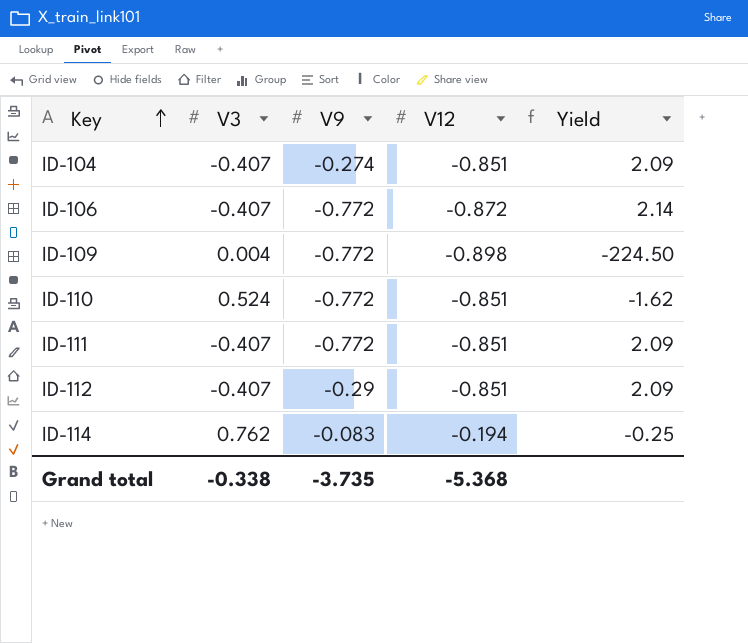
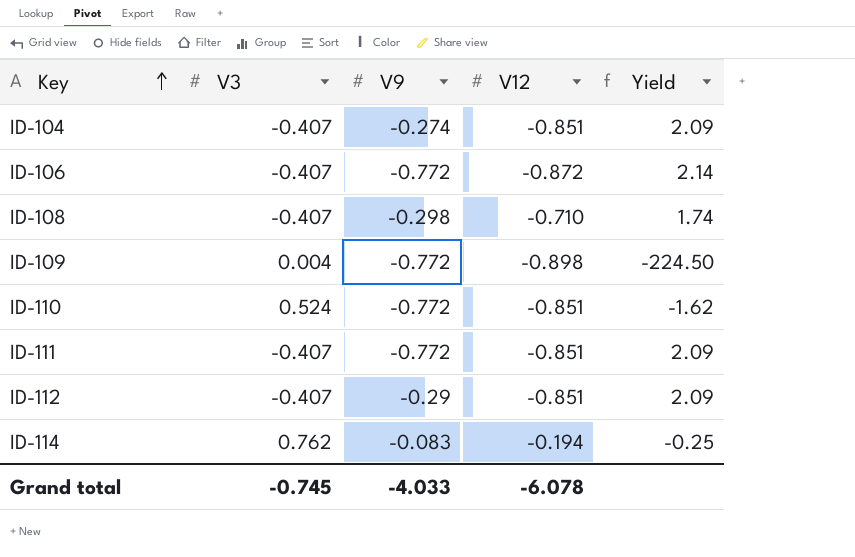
row ID-108: none -> -0.407 | -0.298 | -0.710 | 1.74
Grand total | V3: -0.338 -> -0.745
Grand total | V9: -3.735 -> -4.033
Grand total | V12: -5.368 -> -6.078

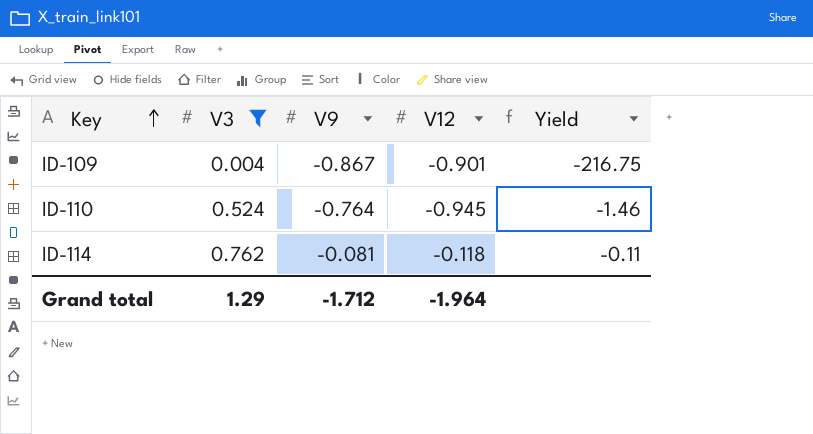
filter: none -> V3 != -0.407
column Yield | formula: [V12] / [V3] -> [V9] / [V3]
ID-109 | V9: -0.772 -> -0.867
ID-109 | V12: -0.898 -> -0.901
ID-110 | V9: -0.772 -> -0.764
ID-110 | V12: -0.851 -> -0.945
ID-114 | V9: -0.083 -> -0.081
ID-114 | V12: -0.194 -> -0.118
Grand total | V3: -0.745 -> 1.29
Grand total | V9: -4.033 -> -1.712
Grand total | V12: -6.078 -> -1.964

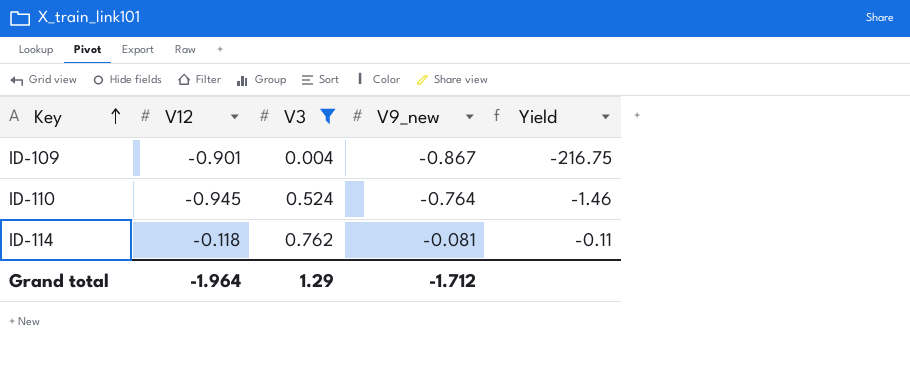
column V12 | position: 4 -> 2
column name: V9 -> V9_new

